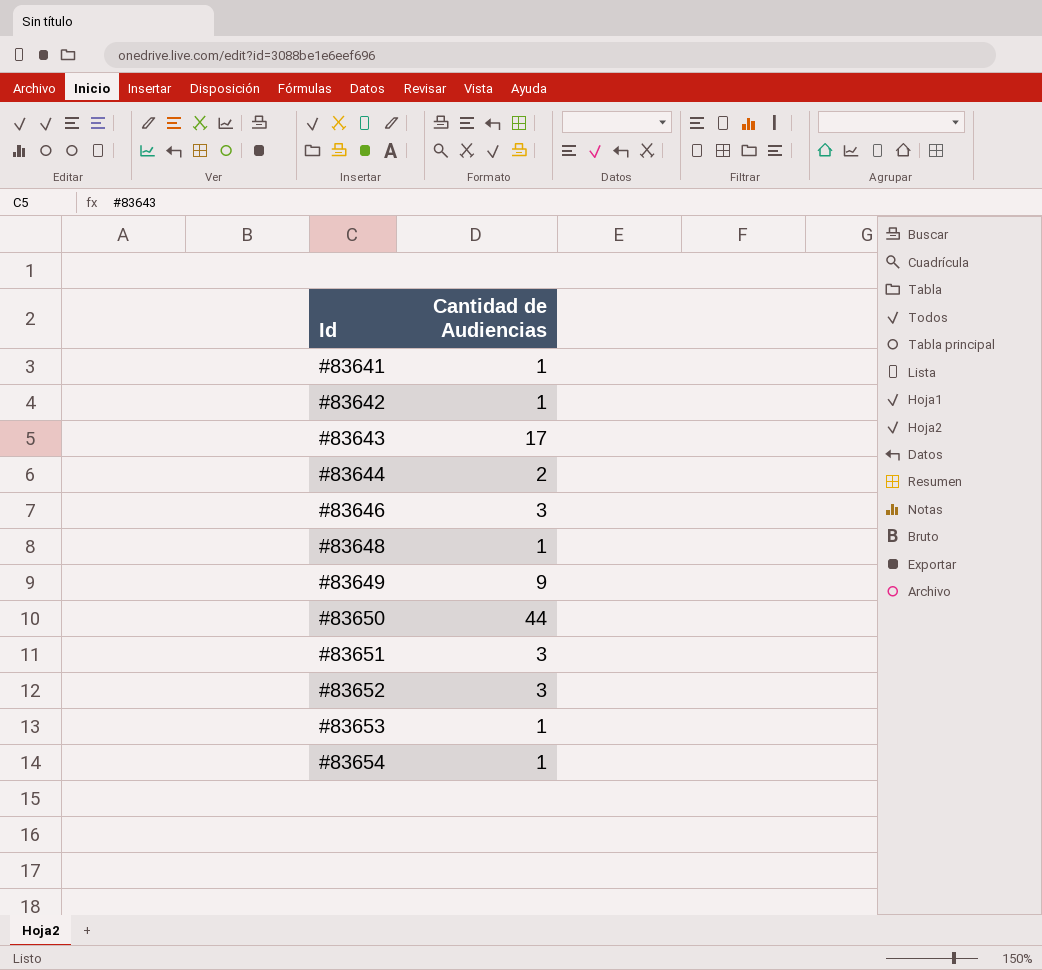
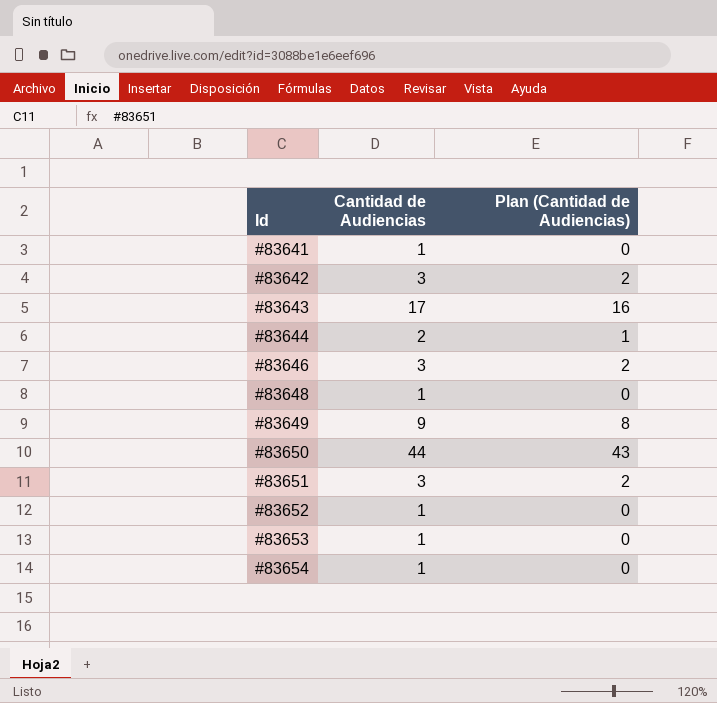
column Plan (Cantidad de Audiencias) | formula: none -> [Cantidad de Audiencias] - 1
#83642 | Cantidad de Audiencias: 1 -> 3
#83652 | Cantidad de Audiencias: 3 -> 1

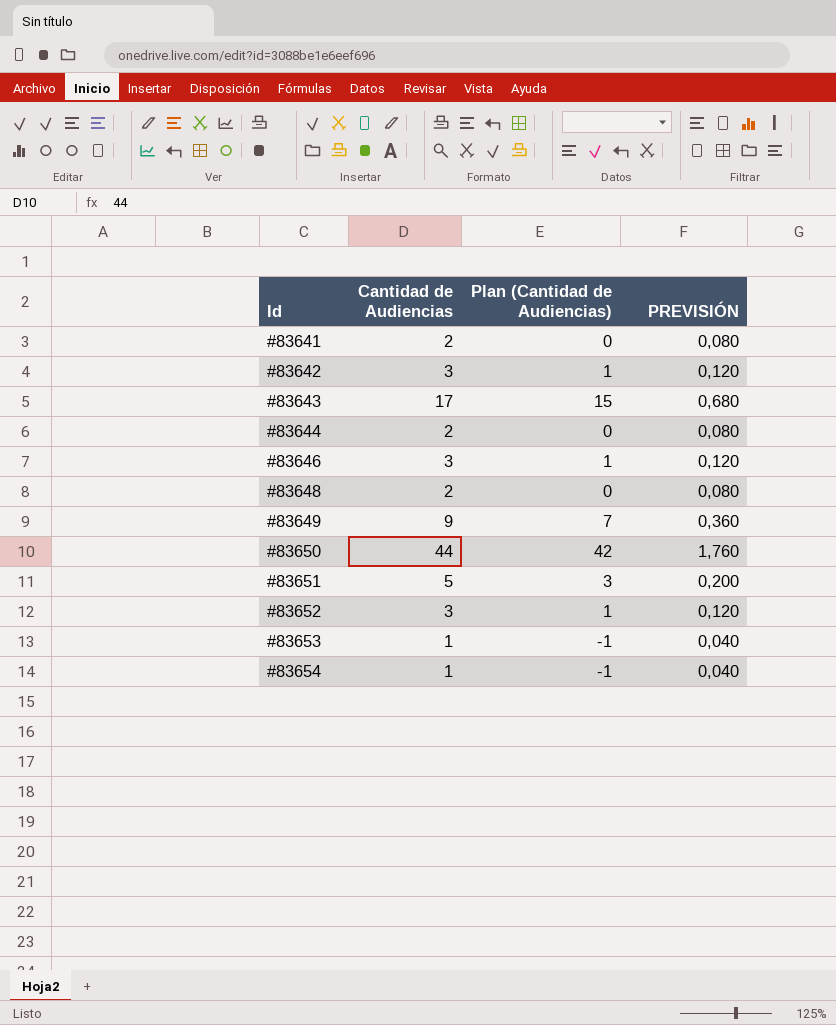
column Plan (Cantidad de Audiencias) | formula: [Cantidad de Audiencias] - 1 -> [Cantidad de Audiencias] - 2
column PREVISIÓN | formula: none -> [Cantidad de Audiencias] * 0,04
#83641 | Cantidad de Audiencias: 1 -> 2
#83648 | Cantidad de Audiencias: 1 -> 2
#83651 | Cantidad de Audiencias: 3 -> 5
#83652 | Cantidad de Audiencias: 1 -> 3

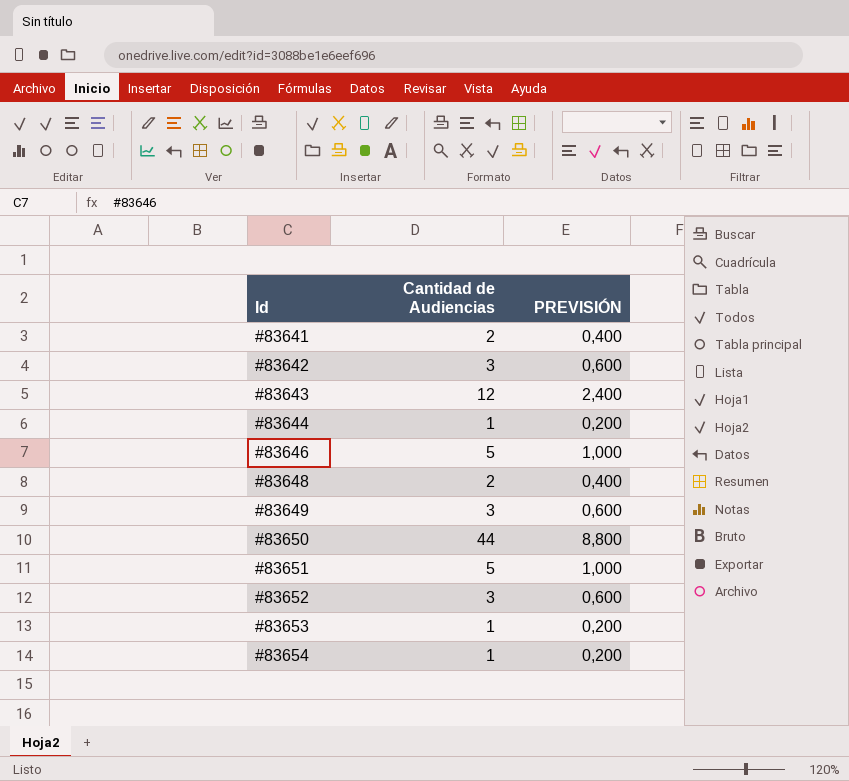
column Plan (Cantidad de Audiencias) | formula: [Cantidad de Audiencias] - 2 -> none
column PREVISIÓN | formula: [Cantidad de Audiencias] * 0,04 -> [Cantidad de Audiencias] * 0,2
#83643 | Cantidad de Audiencias: 17 -> 12
#83644 | Cantidad de Audiencias: 2 -> 1
#83646 | Cantidad de Audiencias: 3 -> 5
#83649 | Cantidad de Audiencias: 9 -> 3

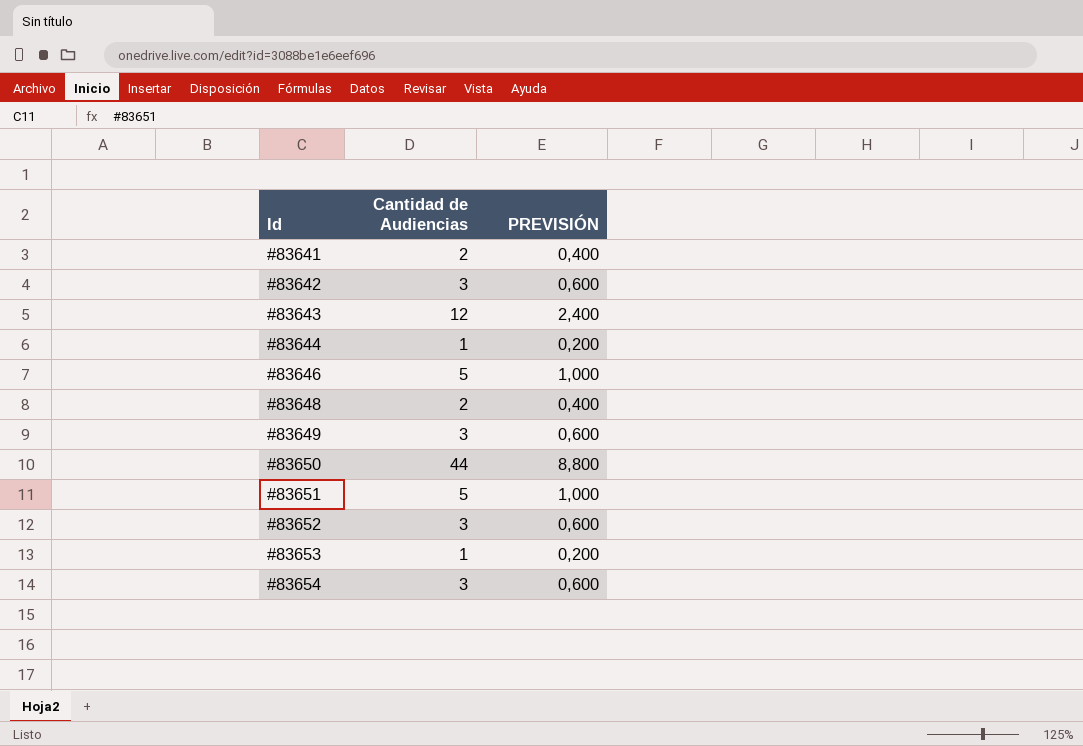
#83654 | Cantidad de Audiencias: 1 -> 3
#83654 | PREVISIÓN: 0,200 -> 0,600

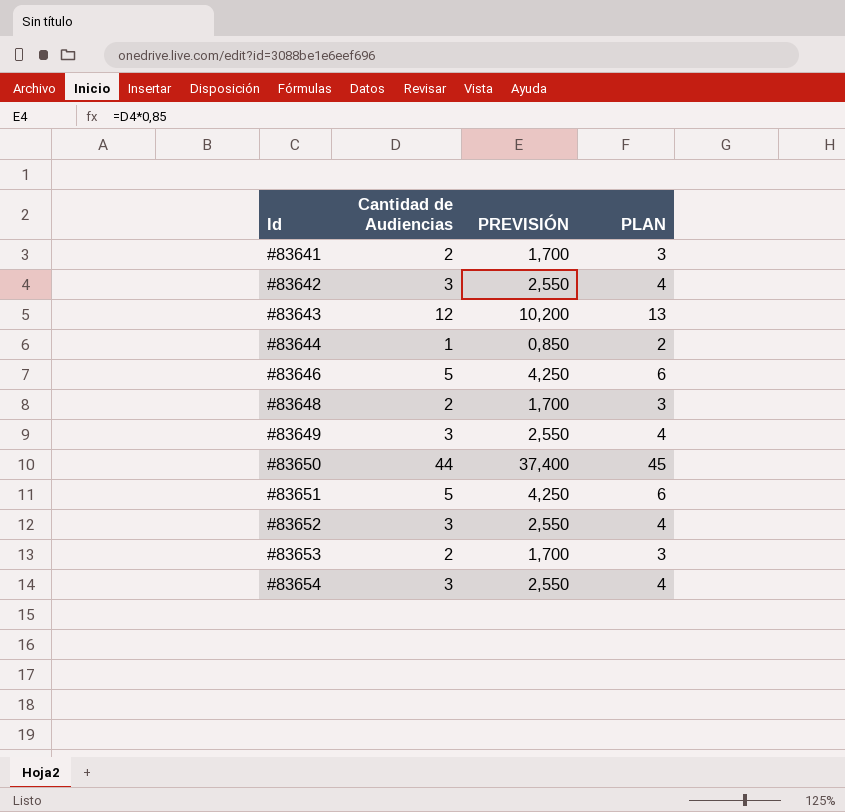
column PREVISIÓN | formula: [Cantidad de Audiencias] * 0,2 -> [Cantidad de Audiencias] * 0,85
column PLAN | formula: none -> [Cantidad de Audiencias] + 1
#83653 | Cantidad de Audiencias: 1 -> 2

